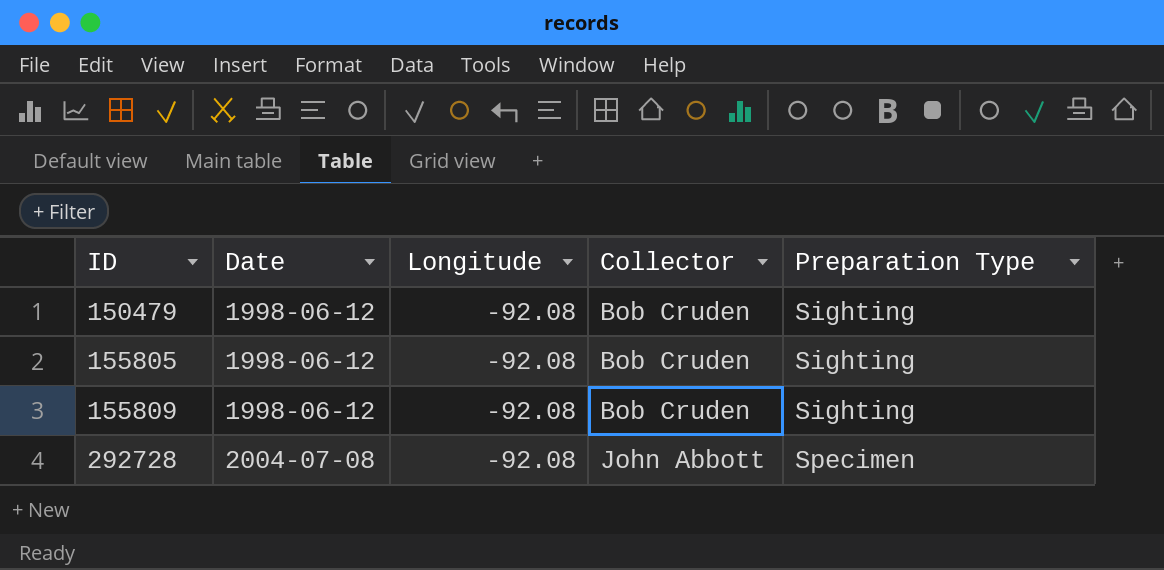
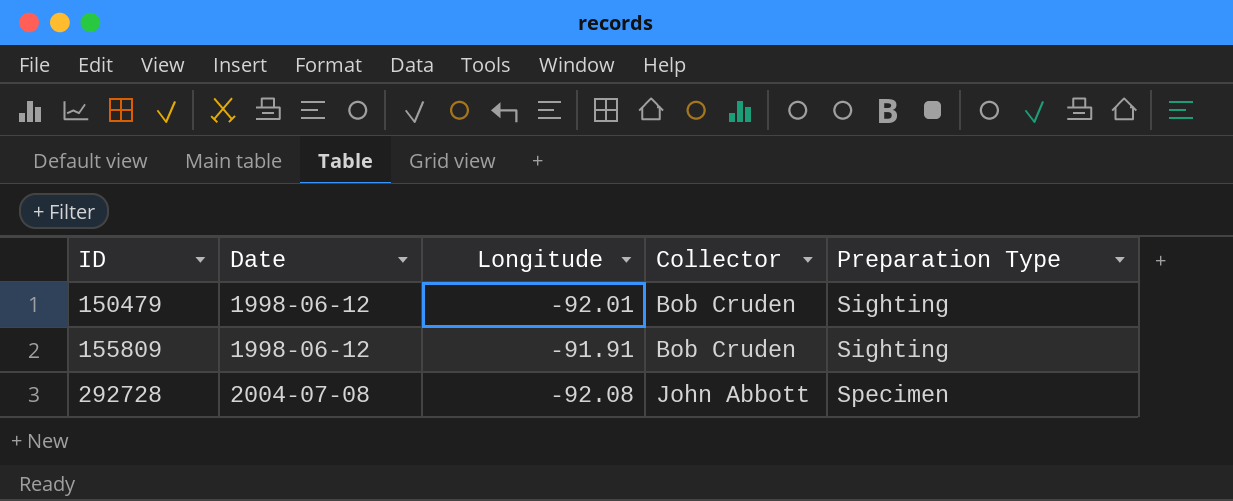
row 155805: 1998-06-12 | -92.08 | Bob Cruden | Sighting -> none
150479 | Longitude: -92.08 -> -92.01
155809 | Longitude: -92.08 -> -91.91

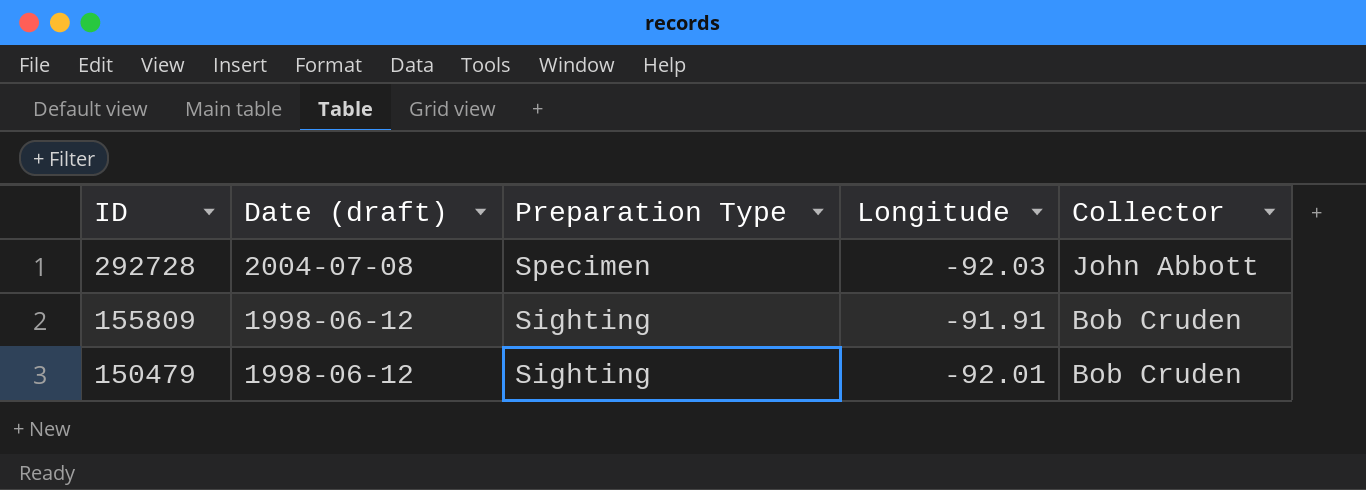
row order: ID ascending -> ID descending
column name: Date -> Date (draft)
column Preparation Type | position: 5 -> 3
292728 | Longitude: -92.08 -> -92.03

